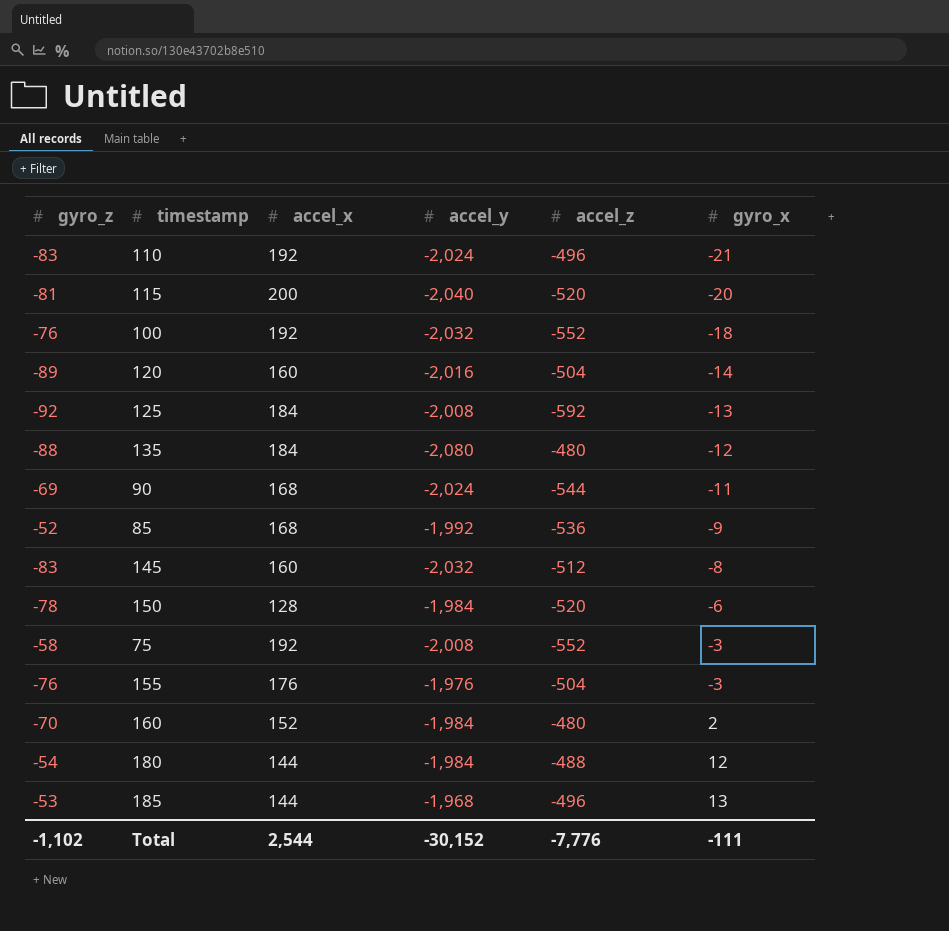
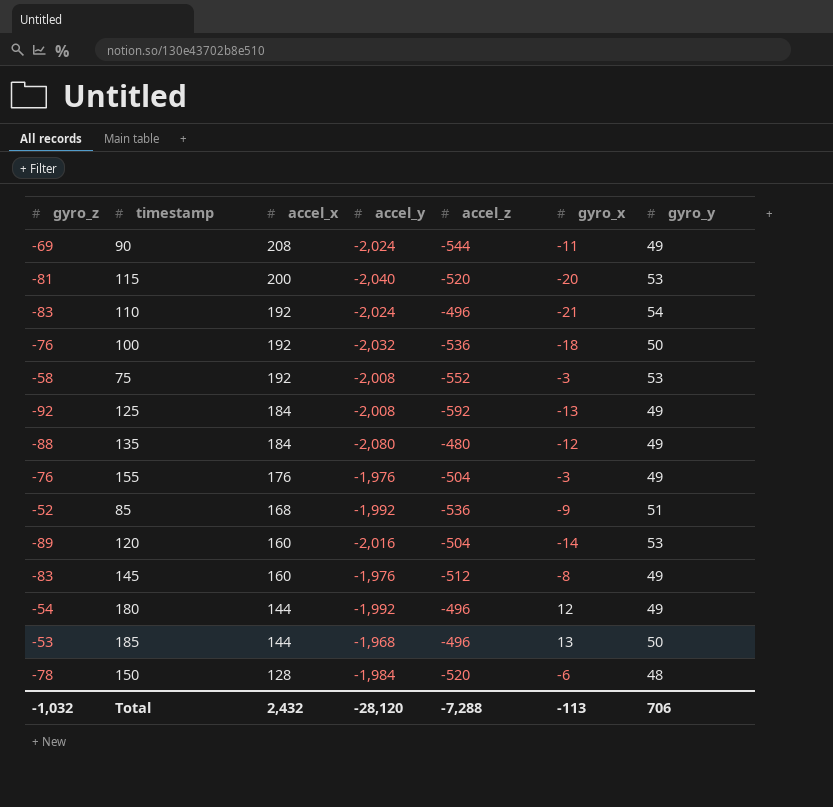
row order: gyro_x ascending -> accel_x descending
column gyro_y | position: none -> 7
row 160: -70 | 152 | -1,984 | -480 | 2 -> none
90 | accel_x: 168 -> 208
100 | accel_z: -552 -> -536
145 | accel_y: -2,032 -> -1,976
180 | accel_y: -1,984 -> -1,992
180 | accel_z: -488 -> -496
Total | gyro_z: -1,102 -> -1,032
Total | accel_x: 2,544 -> 2,432
Total | accel_y: -30,152 -> -28,120
Total | accel_z: -7,776 -> -7,288
Total | gyro_x: -111 -> -113

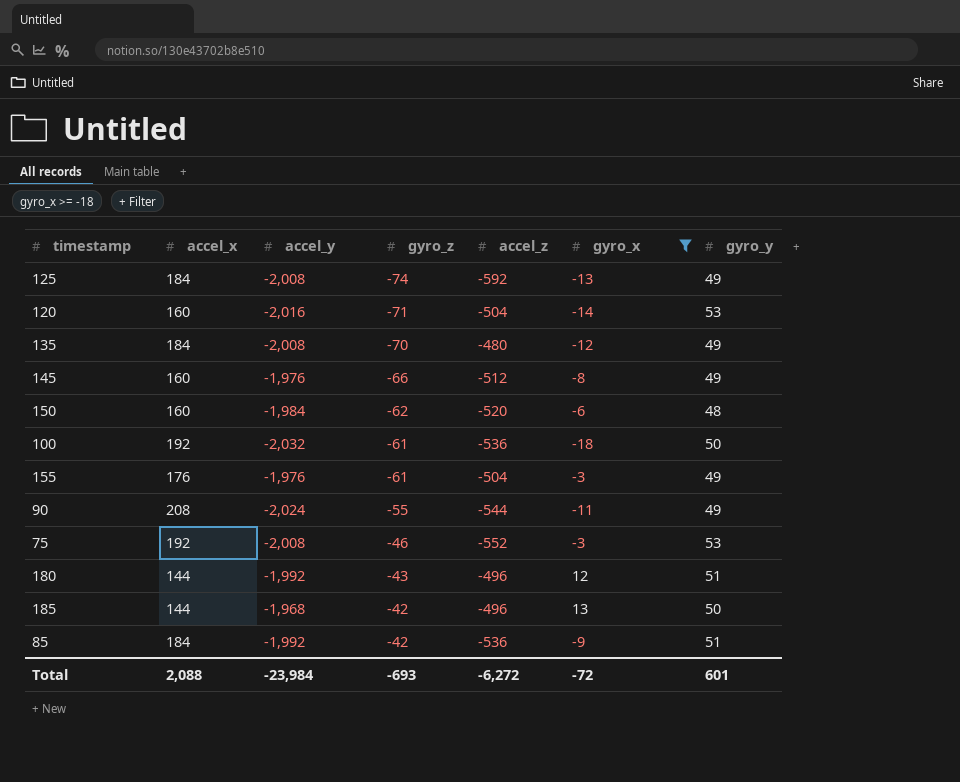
filter: none -> gyro_x >= -18
row order: accel_x descending -> gyro_z ascending
column gyro_z | position: 1 -> 4
125 | gyro_z: -92 -> -74
120 | gyro_z: -89 -> -71
135 | accel_y: -2,080 -> -2,008
135 | gyro_z: -88 -> -70
145 | gyro_z: -83 -> -66
150 | accel_x: 128 -> 160
150 | gyro_z: -78 -> -62
100 | gyro_z: -76 -> -61
155 | gyro_z: -76 -> -61
90 | gyro_z: -69 -> -55
75 | gyro_z: -58 -> -46
180 | gyro_z: -54 -> -43
180 | gyro_y: 49 -> 51
185 | gyro_z: -53 -> -42
85 | accel_x: 168 -> 184
85 | gyro_z: -52 -> -42
Total | accel_x: 2,432 -> 2,088
Total | accel_y: -28,120 -> -23,984
Total | gyro_z: -1,032 -> -693
Total | accel_z: -7,288 -> -6,272
Total | gyro_x: -113 -> -72
Total | gyro_y: 706 -> 601

